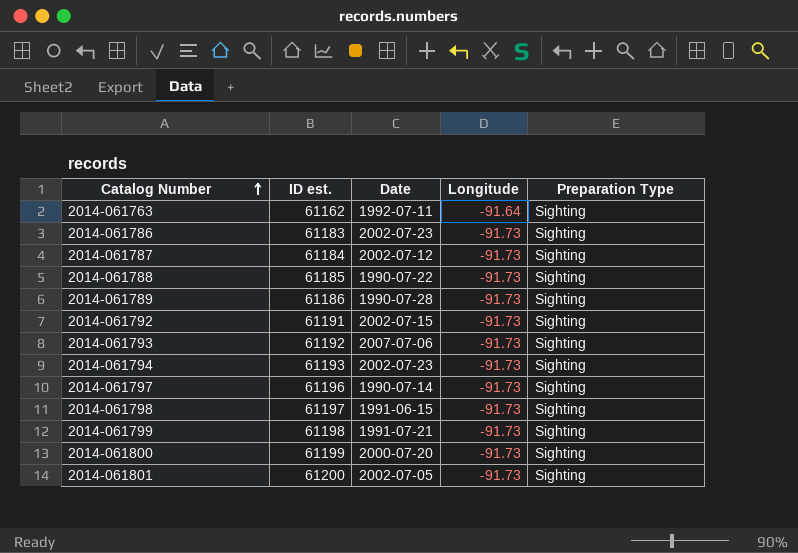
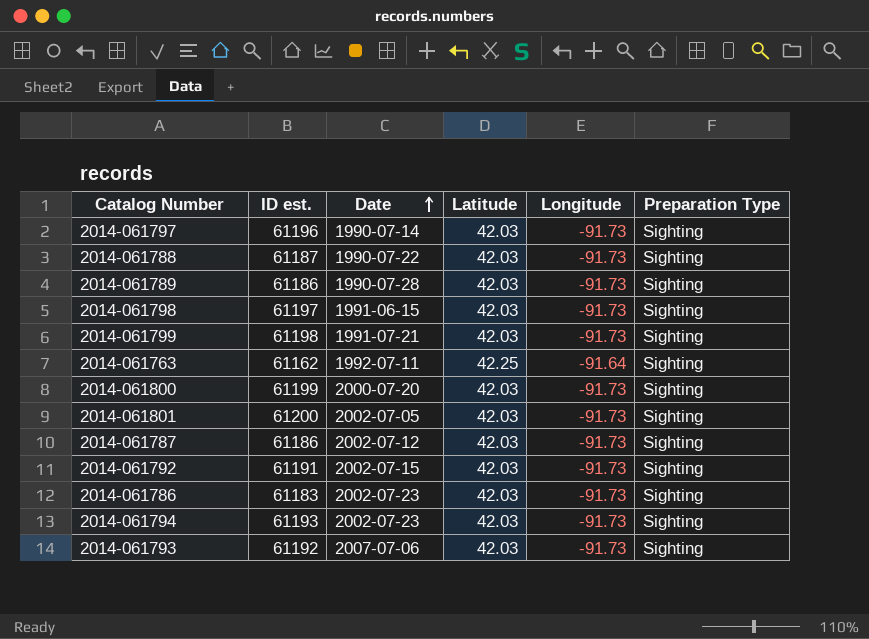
row order: Catalog Number ascending -> Date ascending
column Latitude | position: none -> 4
2014-061788 | ID est.: 61185 -> 61187
2014-061787 | ID est.: 61184 -> 61186

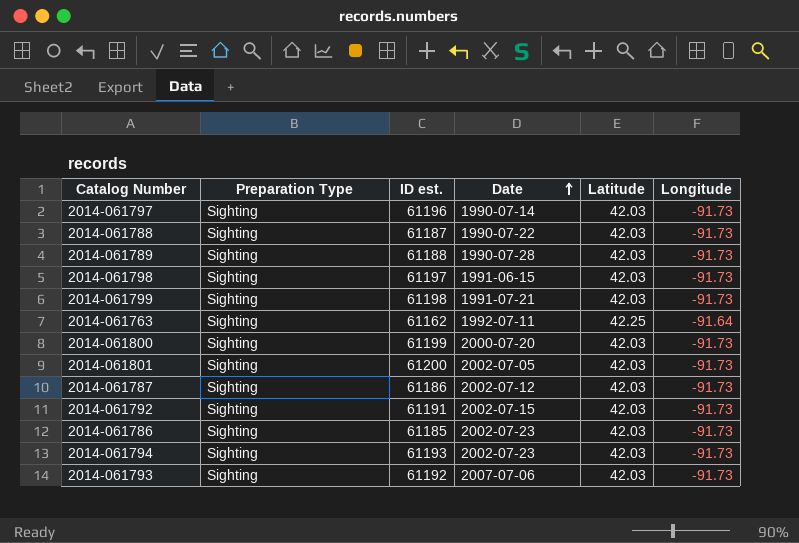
column Preparation Type | position: 6 -> 2
2014-061789 | ID est.: 61186 -> 61188
2014-061786 | ID est.: 61183 -> 61185

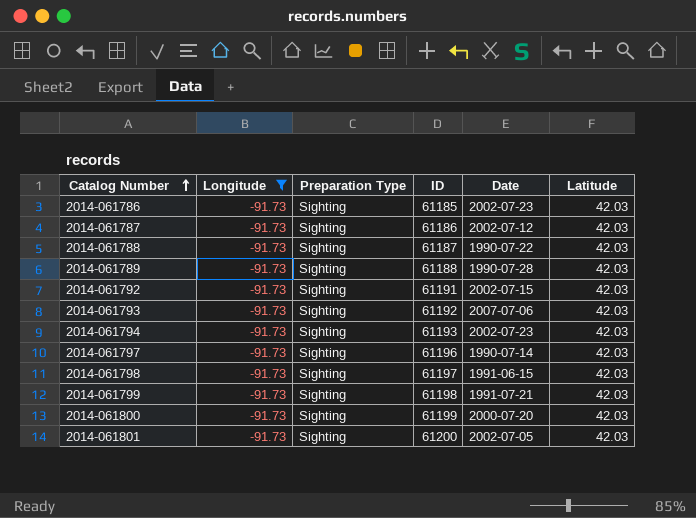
filter: none -> Longitude = -91.73
row order: Date ascending -> Catalog Number ascending
column Longitude | position: 6 -> 2
column name: ID est. -> ID

